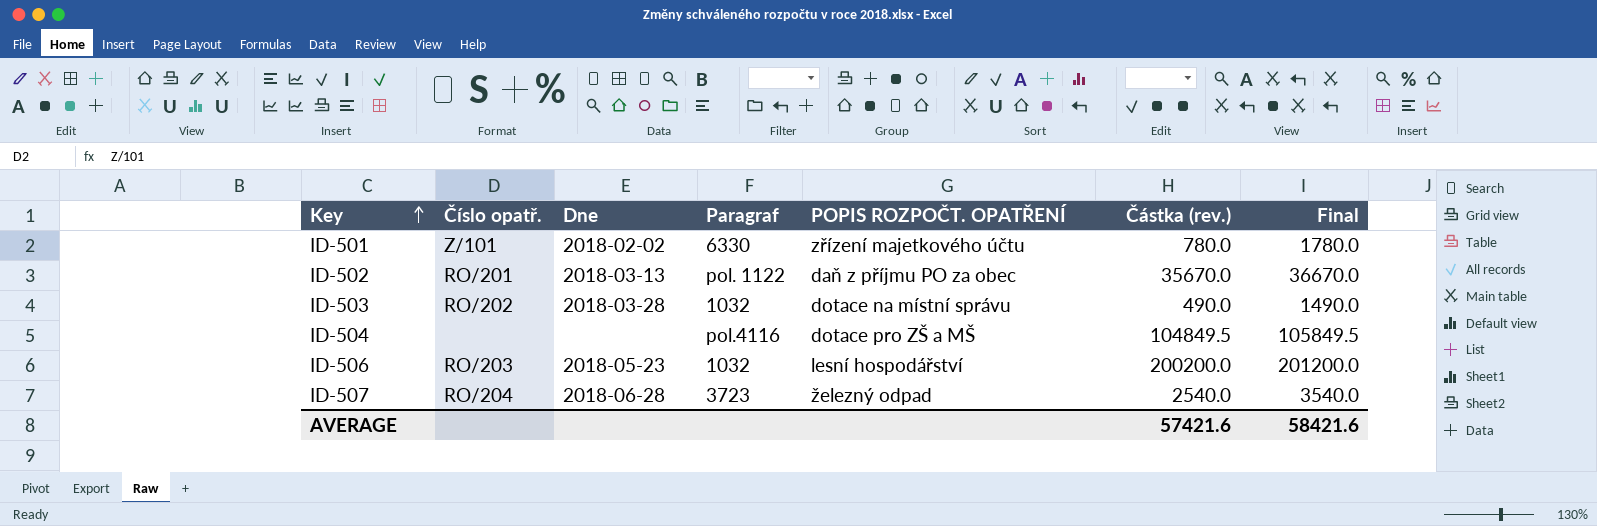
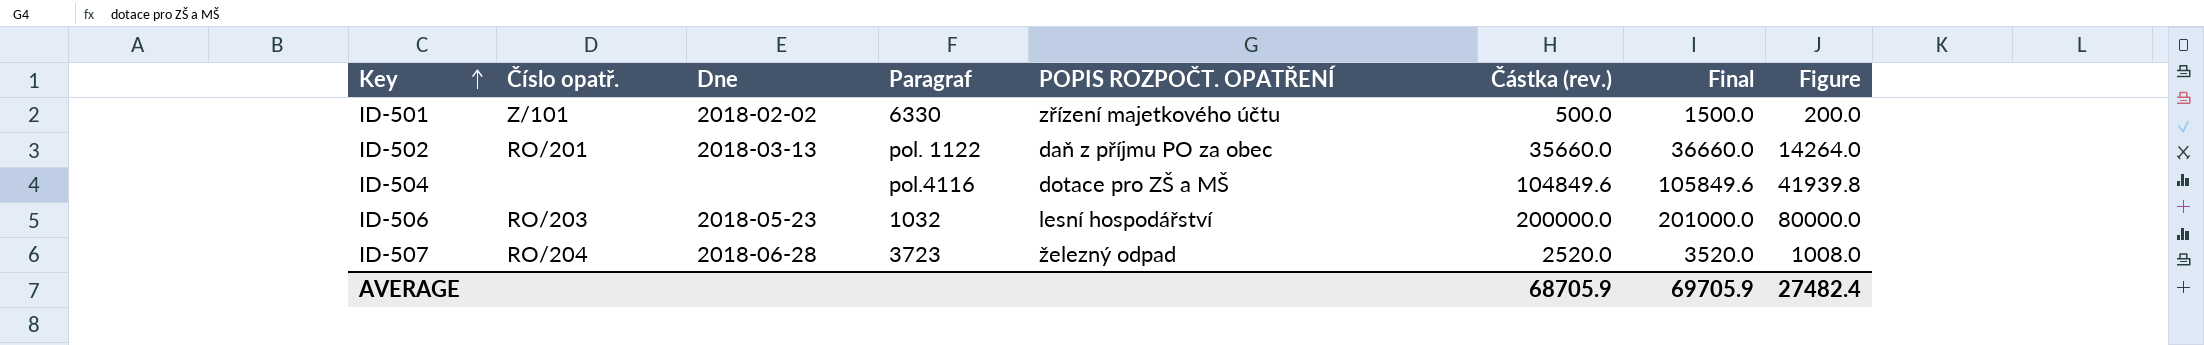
column Figure | formula: none -> [Částka (rev.)] * 0.4
row ID-503: RO/202 | 2018-03-28 | 1032 | dotace na místní správu | 490.0 | 1490.0 -> none
ID-501 | Částka (rev.): 780.0 -> 500.0
ID-501 | Final: 1780.0 -> 1500.0
ID-502 | Částka (rev.): 35670.0 -> 35660.0
ID-502 | Final: 36670.0 -> 36660.0
ID-504 | Částka (rev.): 104849.5 -> 104849.6
ID-504 | Final: 105849.5 -> 105849.6
ID-506 | Částka (rev.): 200200.0 -> 200000.0
ID-506 | Final: 201200.0 -> 201000.0
ID-507 | Částka (rev.): 2540.0 -> 2520.0
ID-507 | Final: 3540.0 -> 3520.0
AVERAGE | Částka (rev.): 57421.6 -> 68705.9
AVERAGE | Final: 58421.6 -> 69705.9

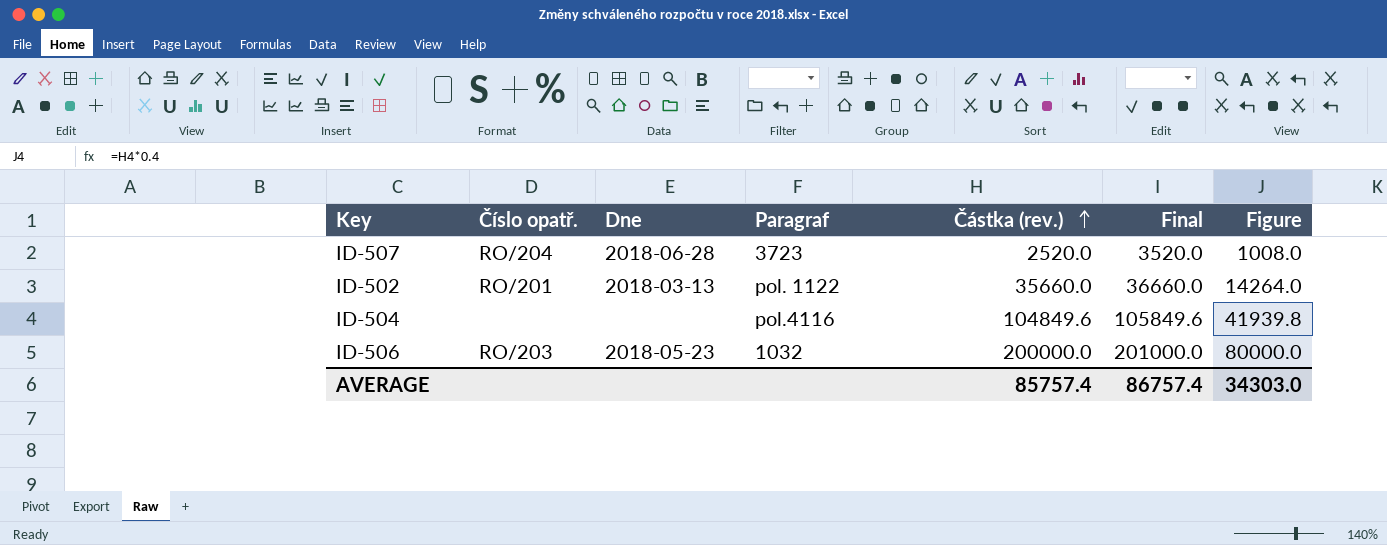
row order: Key ascending -> Částka (rev.) ascending
column POPIS ROZPOČT. OPATŘENÍ | position: 5 -> none
row ID-501: Z/101 | 2018-02-02 | 6330 | zřízení majetkového účtu | 500.0 | 1500.0 | 200.0 -> none
AVERAGE | Částka (rev.): 68705.9 -> 85757.4
AVERAGE | Final: 69705.9 -> 86757.4
AVERAGE | Figure: 27482.4 -> 34303.0

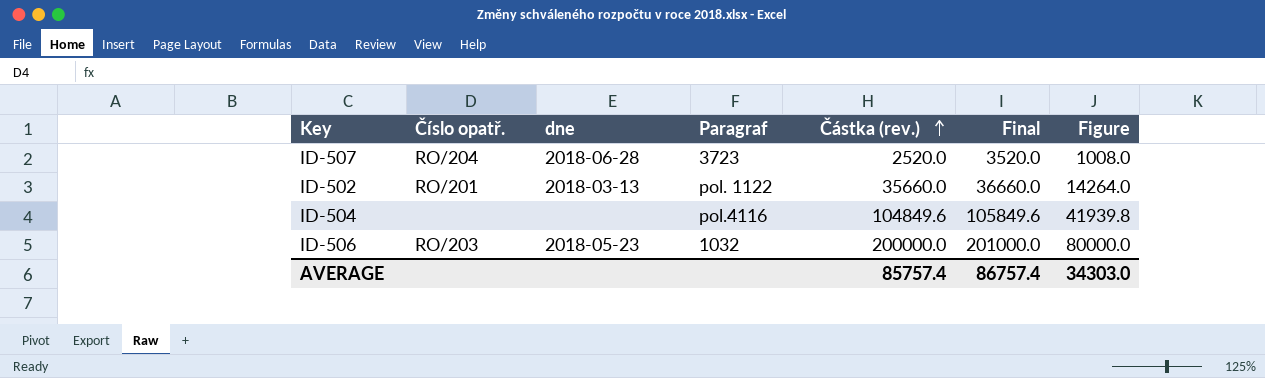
column name: Dne -> dne

